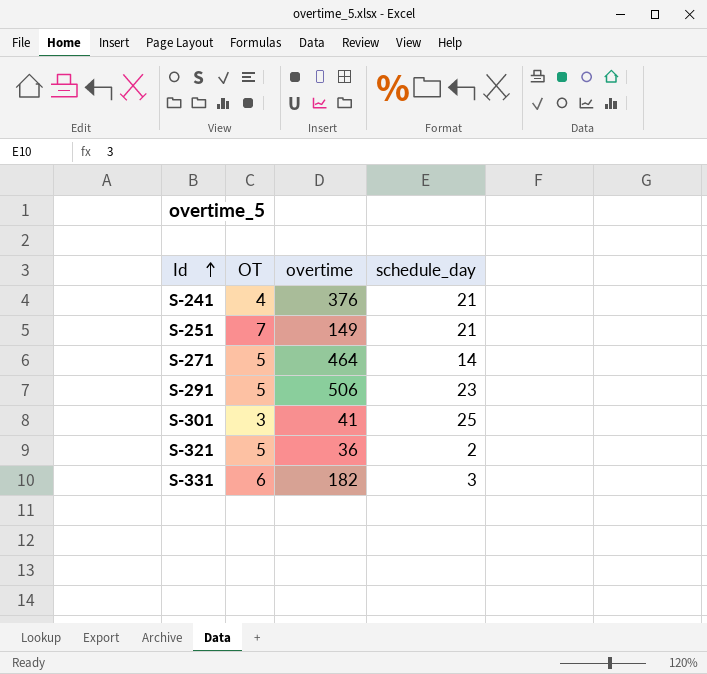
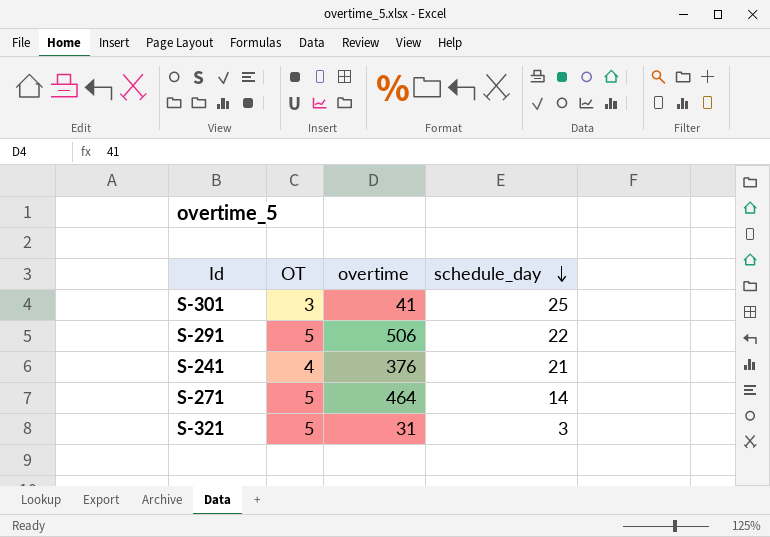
row order: Id ascending -> schedule_day descending
row S-251: 7 | 149 | 21 -> none
row S-331: 6 | 182 | 3 -> none
S-291 | schedule_day: 23 -> 22
S-321 | overtime: 36 -> 31
S-321 | schedule_day: 2 -> 3

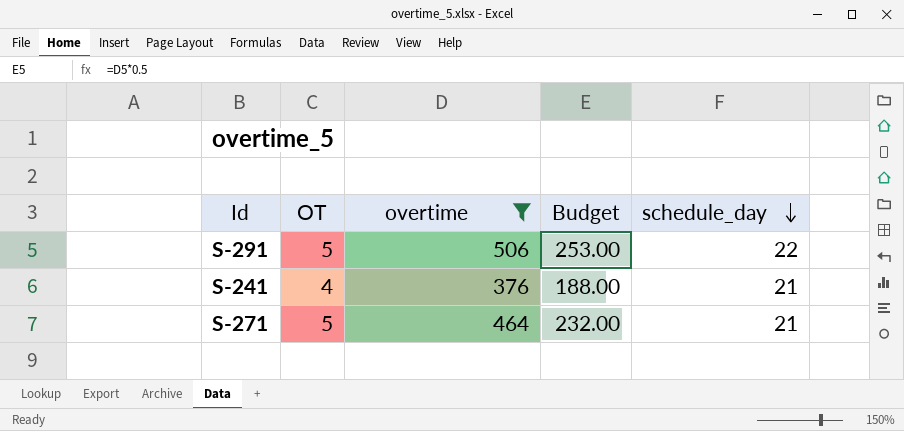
filter: none -> overtime >= 376
column Budget | formula: none -> [overtime] * 0.5
S-271 | schedule_day: 14 -> 21

